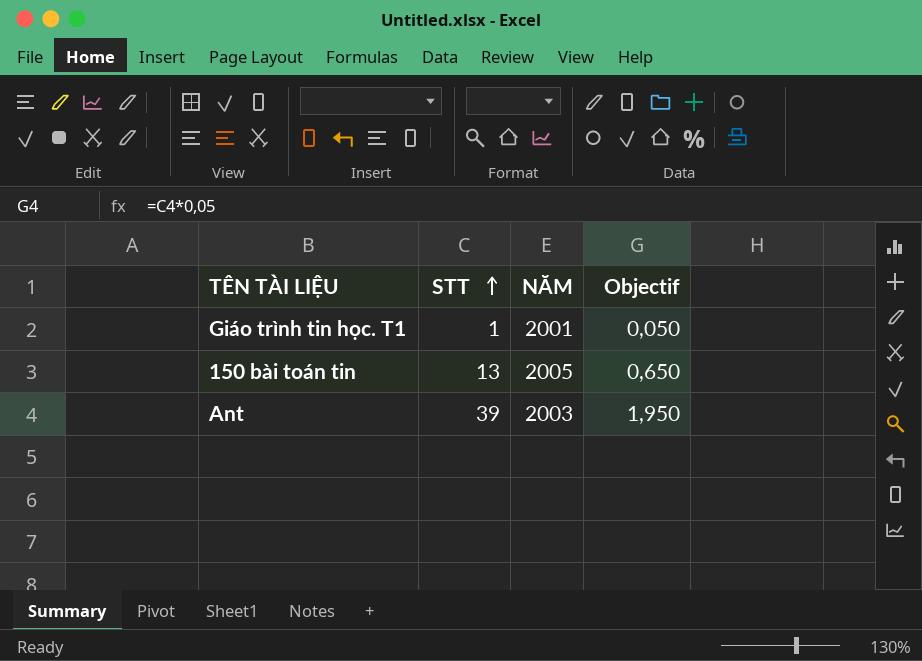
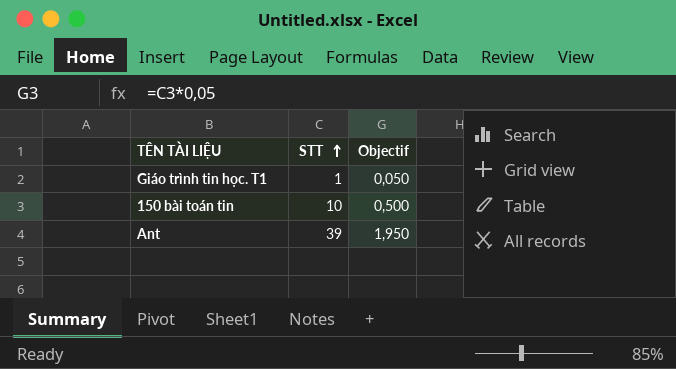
column NĂM | position: 3 -> none
150 bài toán tin | STT: 13 -> 10
150 bài toán tin | Objectif: 0,650 -> 0,500

